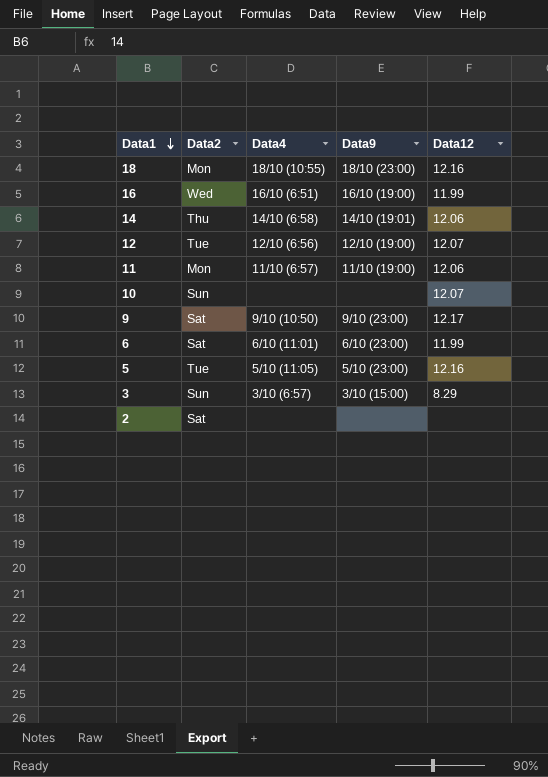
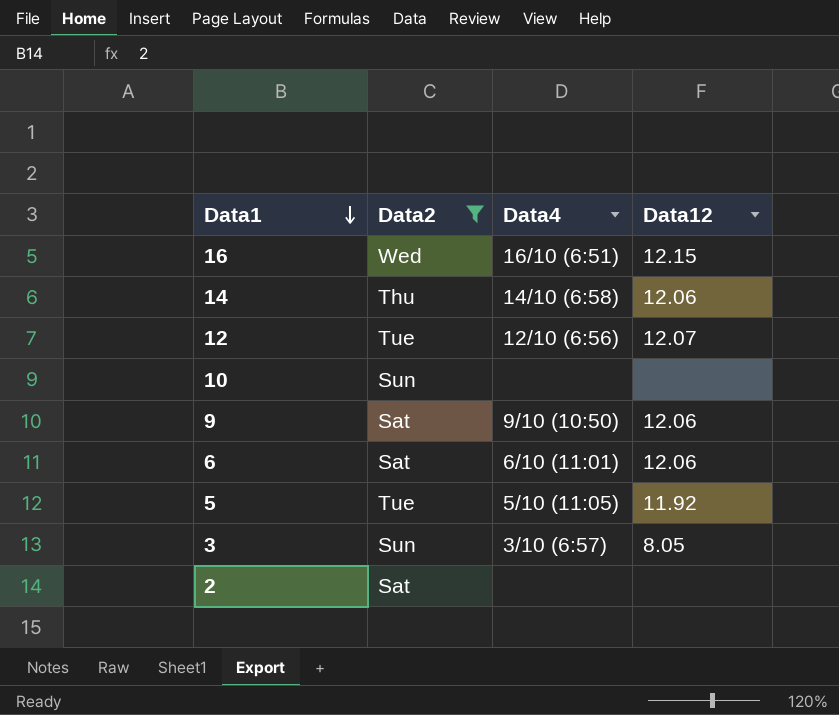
filter: none -> Data2 != Mon
column Data9 | position: 4 -> none
16 | Data12: 11.99 -> 12.15
10 | Data12: 12.07 -> none
9 | Data12: 12.17 -> 12.06
6 | Data12: 11.99 -> 12.06
5 | Data12: 12.16 -> 11.92
3 | Data12: 8.29 -> 8.05

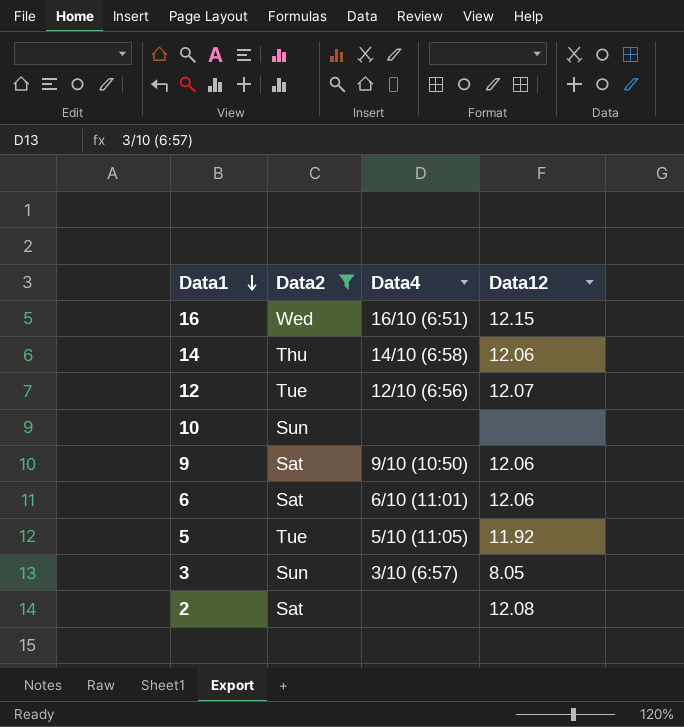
2 | Data12: none -> 12.08

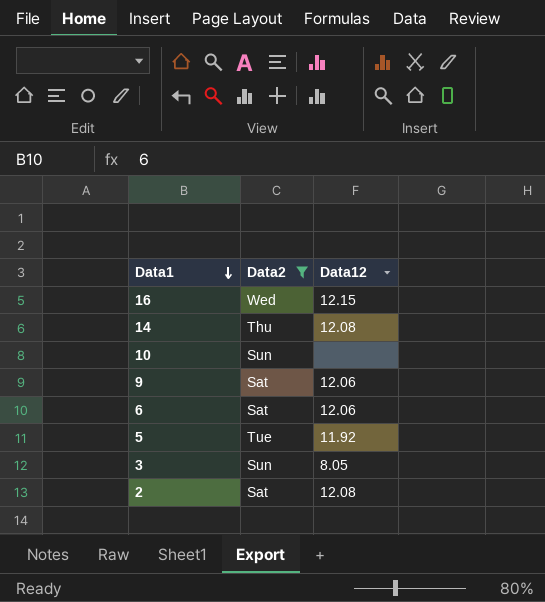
column Data4 | position: 3 -> none
row 12: Tue | 12/10 (6:56) | 12.07 -> none
14 | Data12: 12.06 -> 12.08

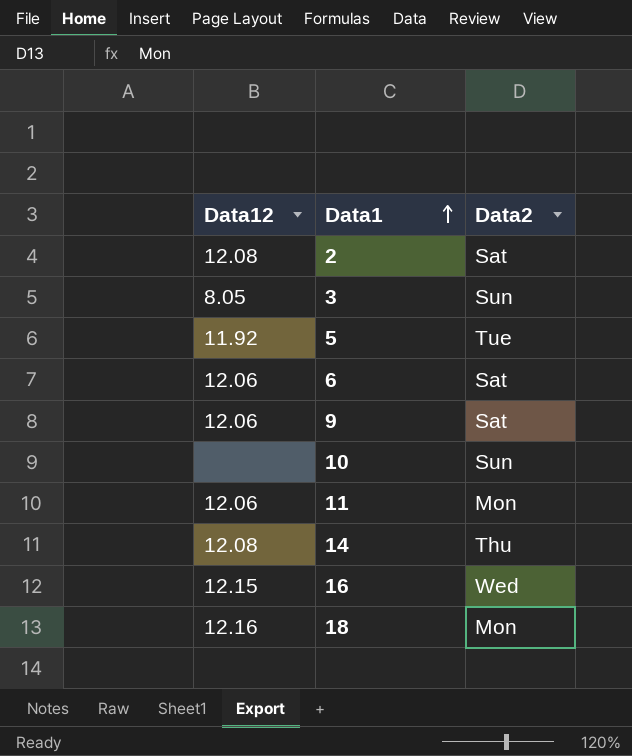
filter: Data2 != Mon -> none
row order: Data1 descending -> Data1 ascending
column Data12 | position: 3 -> 1

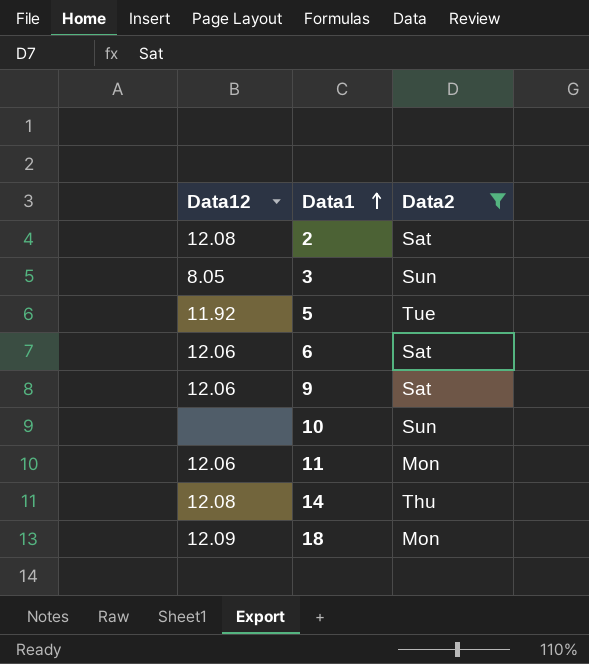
filter: none -> Data2 != Wed
18 | Data12: 12.16 -> 12.09

